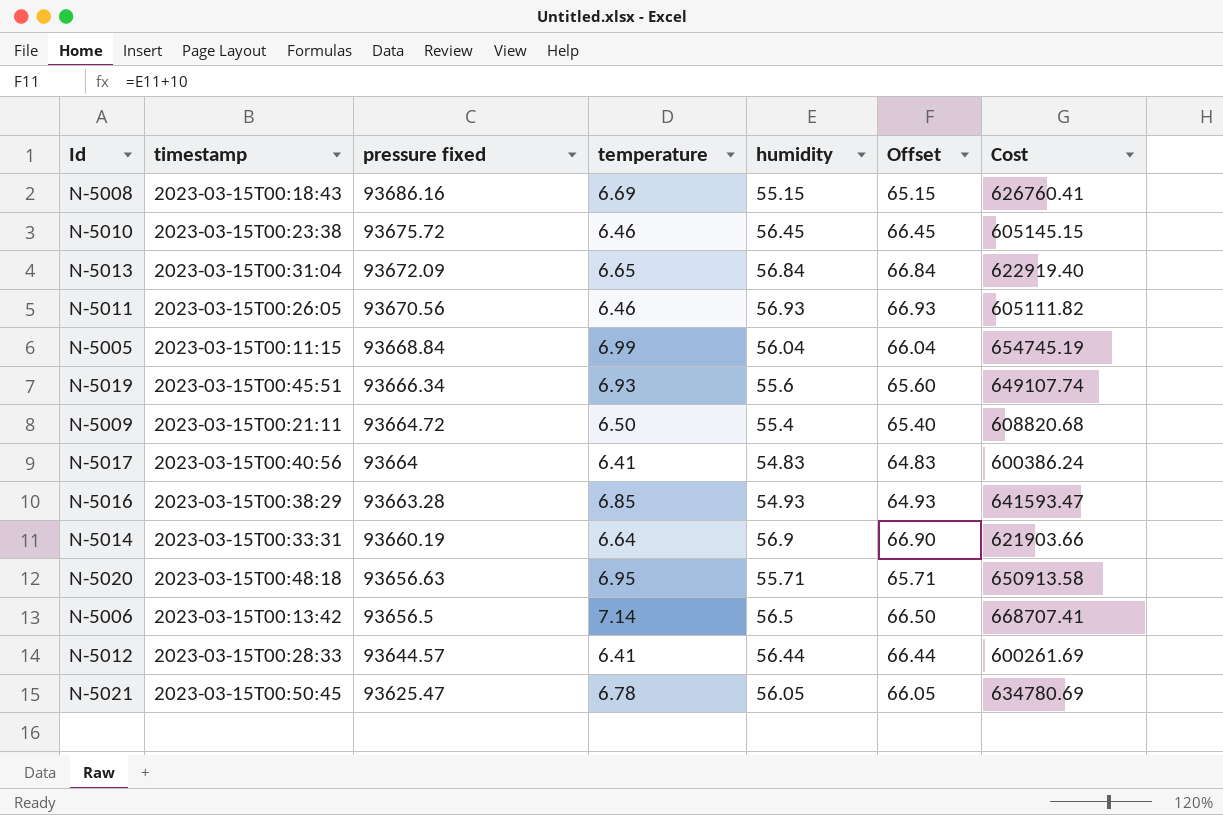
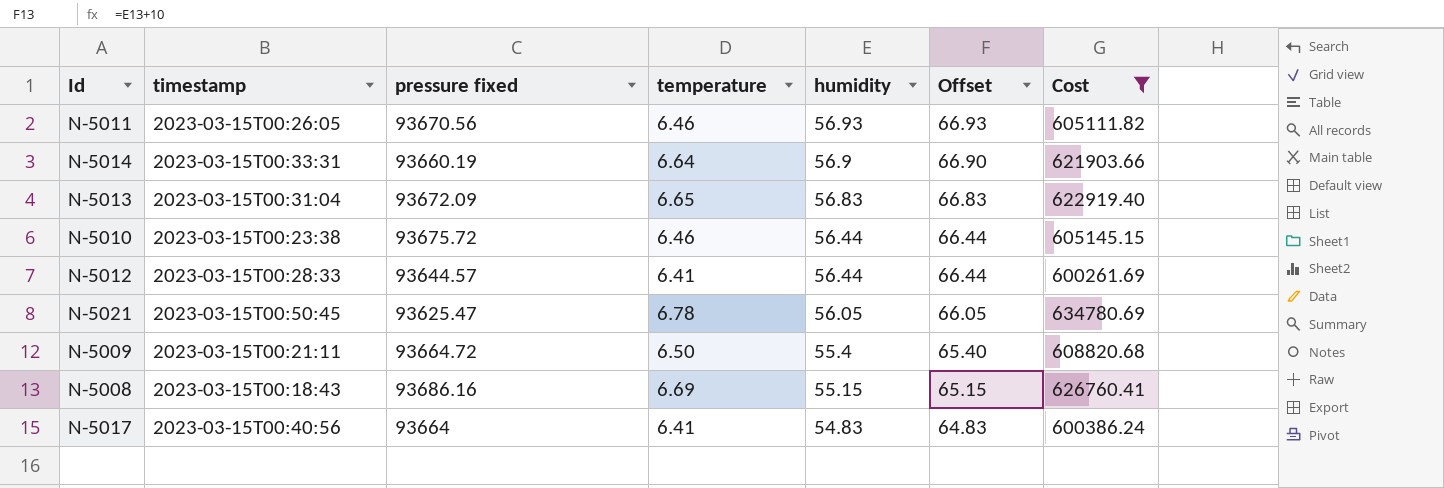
filter: none -> Cost <= 634780.69
row order: pressure fixed descending -> humidity descending
N-5013 | humidity: 56.84 -> 56.83
N-5013 | Offset: 66.84 -> 66.83
N-5010 | humidity: 56.45 -> 56.44
N-5010 | Offset: 66.45 -> 66.44

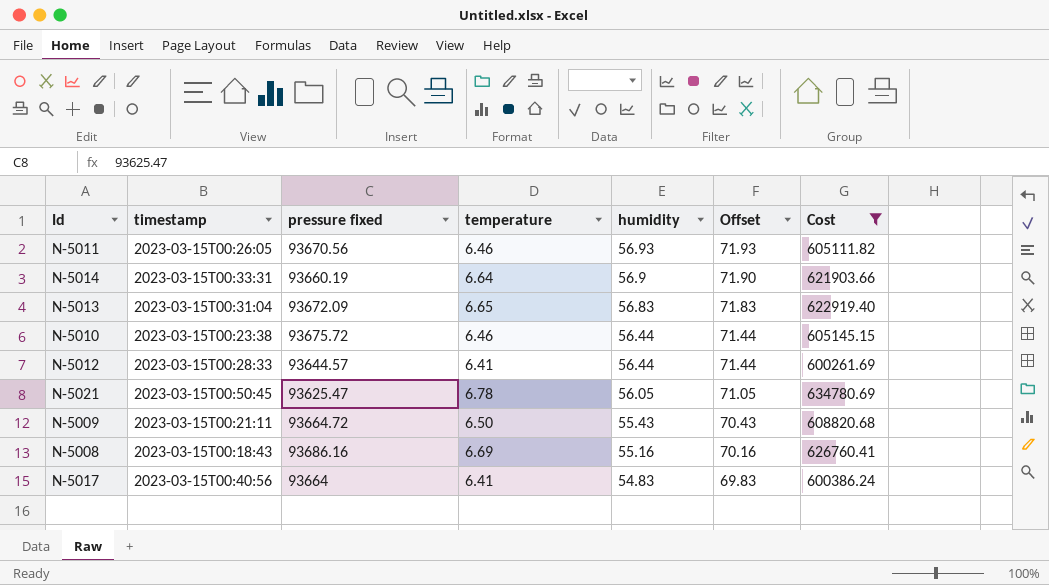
column Offset | formula: [humidity] + 10 -> [humidity] + 15
N-5009 | humidity: 55.4 -> 55.43
N-5008 | humidity: 55.15 -> 55.16

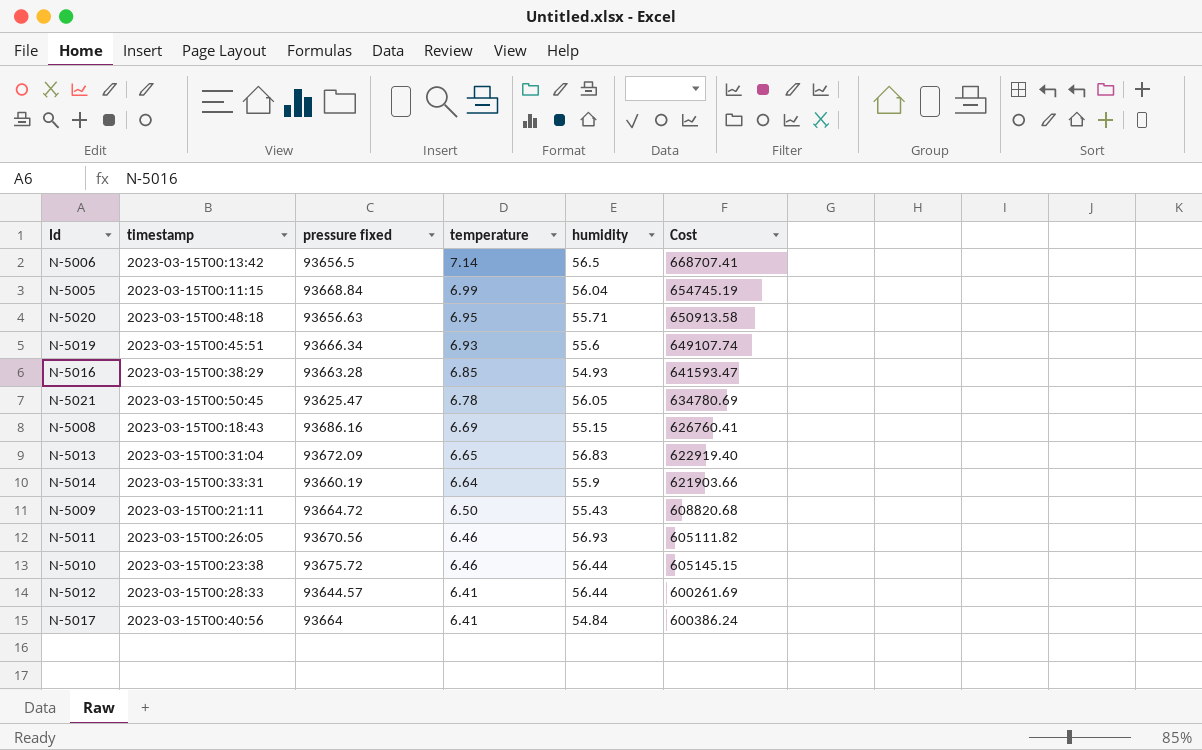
filter: Cost <= 634780.69 -> none
row order: humidity descending -> temperature descending
column Offset | formula: [humidity] + 15 -> none
N-5008 | humidity: 55.16 -> 55.15
N-5014 | humidity: 56.9 -> 55.9
N-5017 | humidity: 54.83 -> 54.84

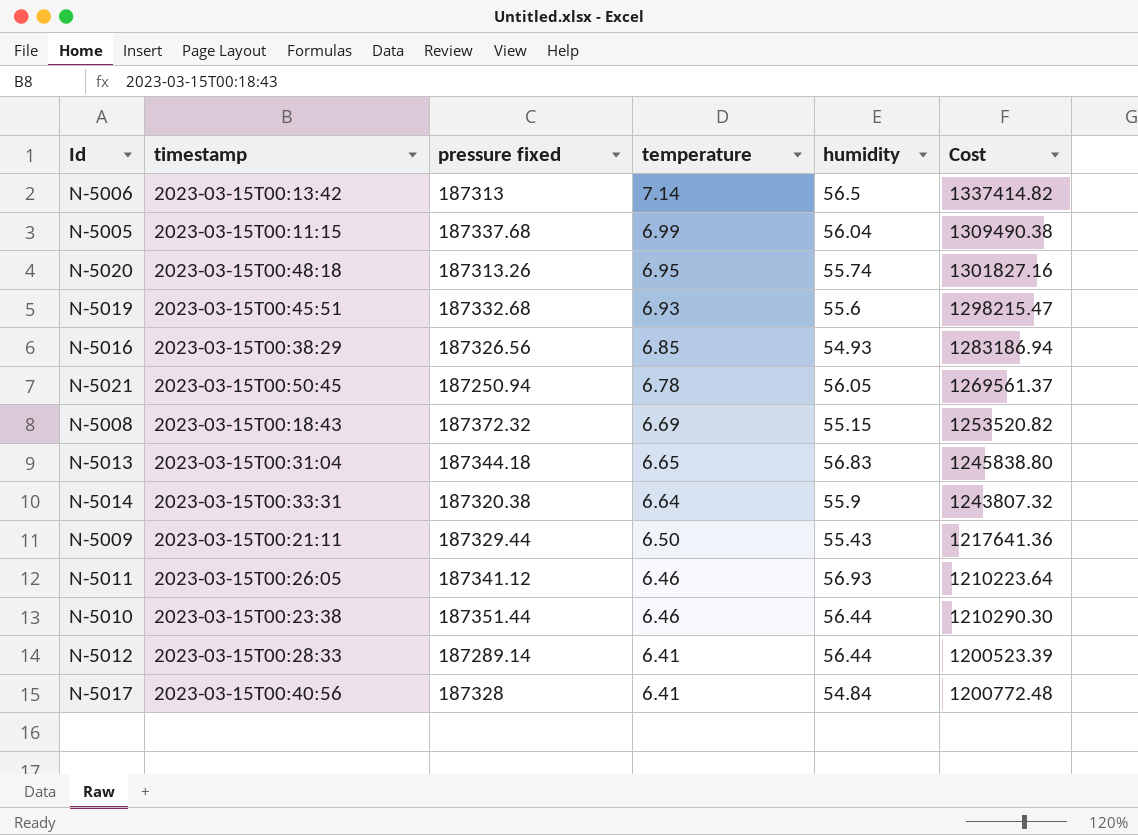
N-5006 | pressure fixed: 93656.5 -> 187313
N-5006 | Cost: 668707.41 -> 1337414.82
N-5005 | pressure fixed: 93668.84 -> 187337.68
N-5005 | Cost: 654745.19 -> 1309490.38
N-5020 | pressure fixed: 93656.63 -> 187313.26
N-5020 | humidity: 55.71 -> 55.74
N-5020 | Cost: 650913.58 -> 1301827.16
N-5019 | pressure fixed: 93666.34 -> 187332.68
N-5019 | Cost: 649107.74 -> 1298215.47
N-5016 | pressure fixed: 93663.28 -> 187326.56
N-5016 | Cost: 641593.47 -> 1283186.94
N-5021 | pressure fixed: 93625.47 -> 187250.94
N-5021 | Cost: 634780.69 -> 1269561.37
N-5008 | pressure fixed: 93686.16 -> 187372.32
N-5008 | Cost: 626760.41 -> 1253520.82
N-5013 | pressure fixed: 93672.09 -> 187344.18
N-5013 | Cost: 622919.40 -> 1245838.80
N-5014 | pressure fixed: 93660.19 -> 187320.38
N-5014 | Cost: 621903.66 -> 1243807.32
N-5009 | pressure fixed: 93664.72 -> 187329.44
N-5009 | Cost: 608820.68 -> 1217641.36
N-5011 | pressure fixed: 93670.56 -> 187341.12
N-5011 | Cost: 605111.82 -> 1210223.64
N-5010 | pressure fixed: 93675.72 -> 187351.44
N-5010 | Cost: 605145.15 -> 1210290.30
N-5012 | pressure fixed: 93644.57 -> 187289.14
N-5012 | Cost: 600261.69 -> 1200523.39
N-5017 | pressure fixed: 93664 -> 187328
N-5017 | Cost: 600386.24 -> 1200772.48

